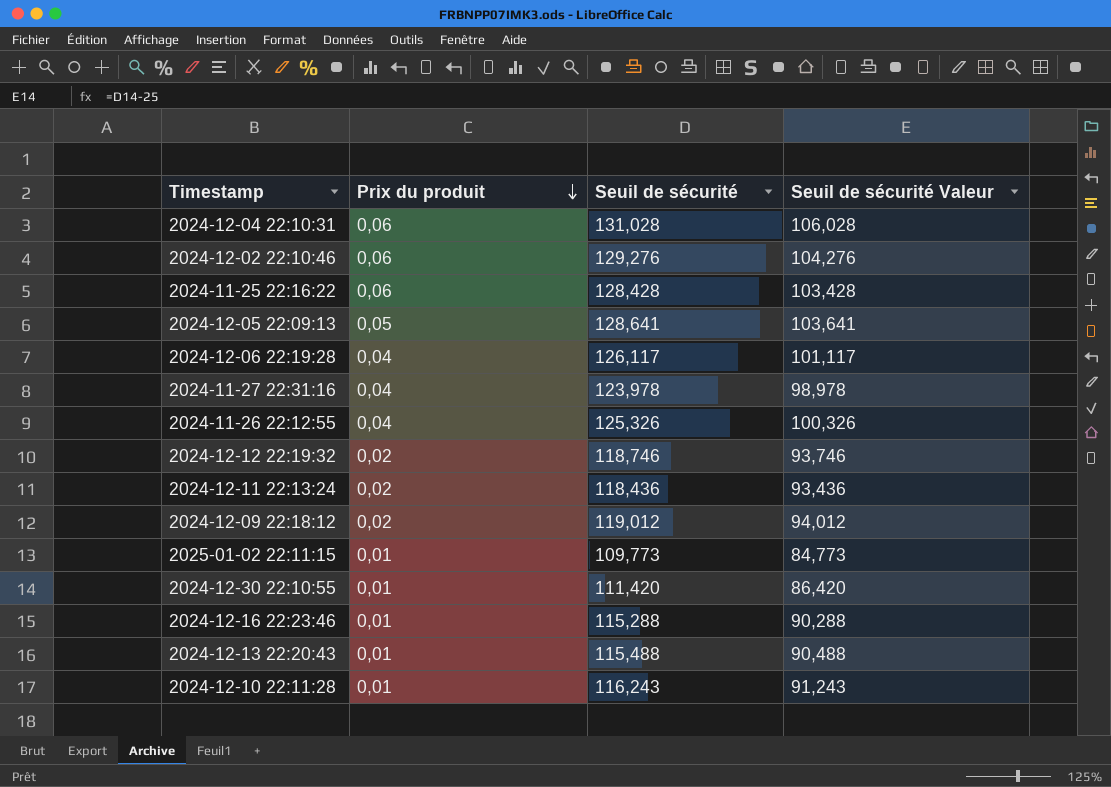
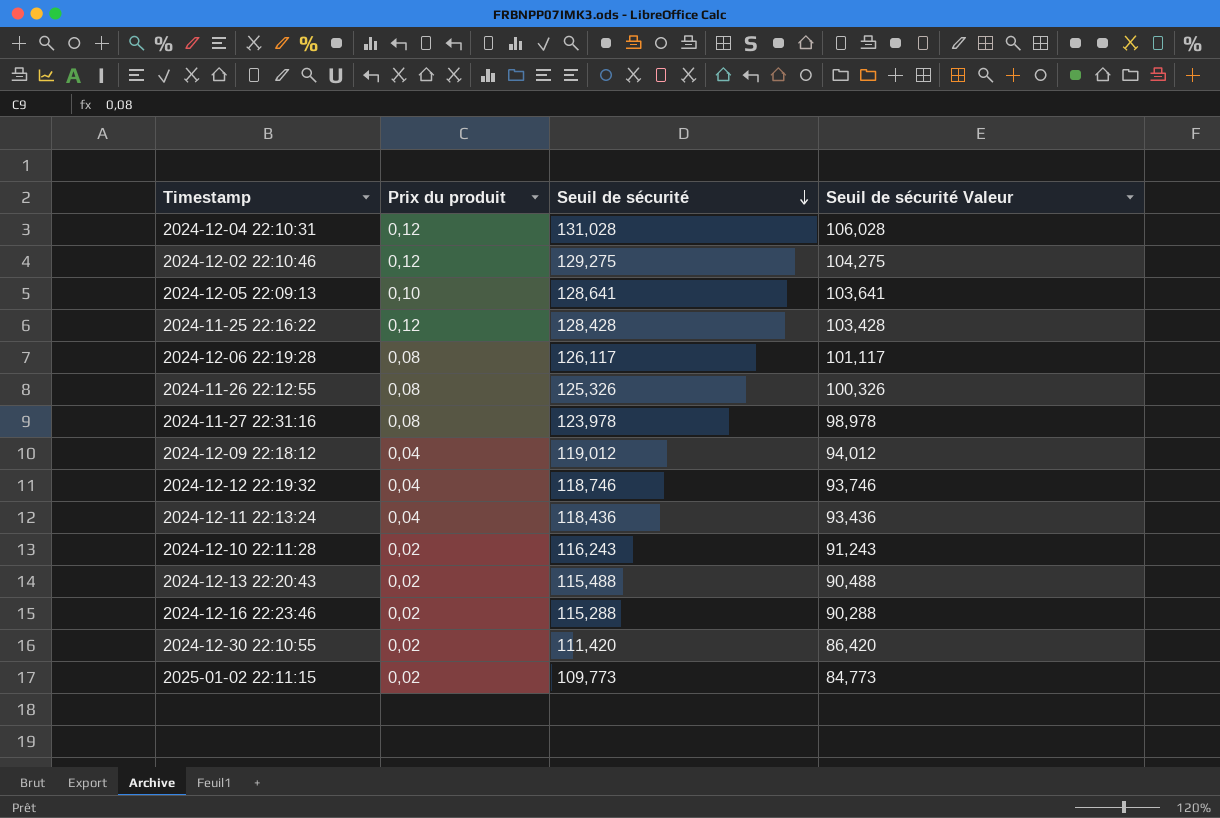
row order: Prix du produit descending -> Seuil de sécurité descending
2024-12-04 22:10:31 | Prix du produit: 0,06 -> 0,12
2024-12-02 22:10:46 | Prix du produit: 0,06 -> 0,12
2024-12-02 22:10:46 | Seuil de sécurité: 129,276 -> 129,275
2024-12-02 22:10:46 | Seuil de sécurité Valeur: 104,276 -> 104,275
2024-12-05 22:09:13 | Prix du produit: 0,05 -> 0,10
2024-11-25 22:16:22 | Prix du produit: 0,06 -> 0,12
2024-12-06 22:19:28 | Prix du produit: 0,04 -> 0,08
2024-11-26 22:12:55 | Prix du produit: 0,04 -> 0,08
2024-11-27 22:31:16 | Prix du produit: 0,04 -> 0,08
2024-12-09 22:18:12 | Prix du produit: 0,02 -> 0,04
2024-12-12 22:19:32 | Prix du produit: 0,02 -> 0,04
2024-12-11 22:13:24 | Prix du produit: 0,02 -> 0,04
2024-12-10 22:11:28 | Prix du produit: 0,01 -> 0,02
2024-12-13 22:20:43 | Prix du produit: 0,01 -> 0,02
2024-12-16 22:23:46 | Prix du produit: 0,01 -> 0,02
2024-12-30 22:10:55 | Prix du produit: 0,01 -> 0,02
2025-01-02 22:11:15 | Prix du produit: 0,01 -> 0,02

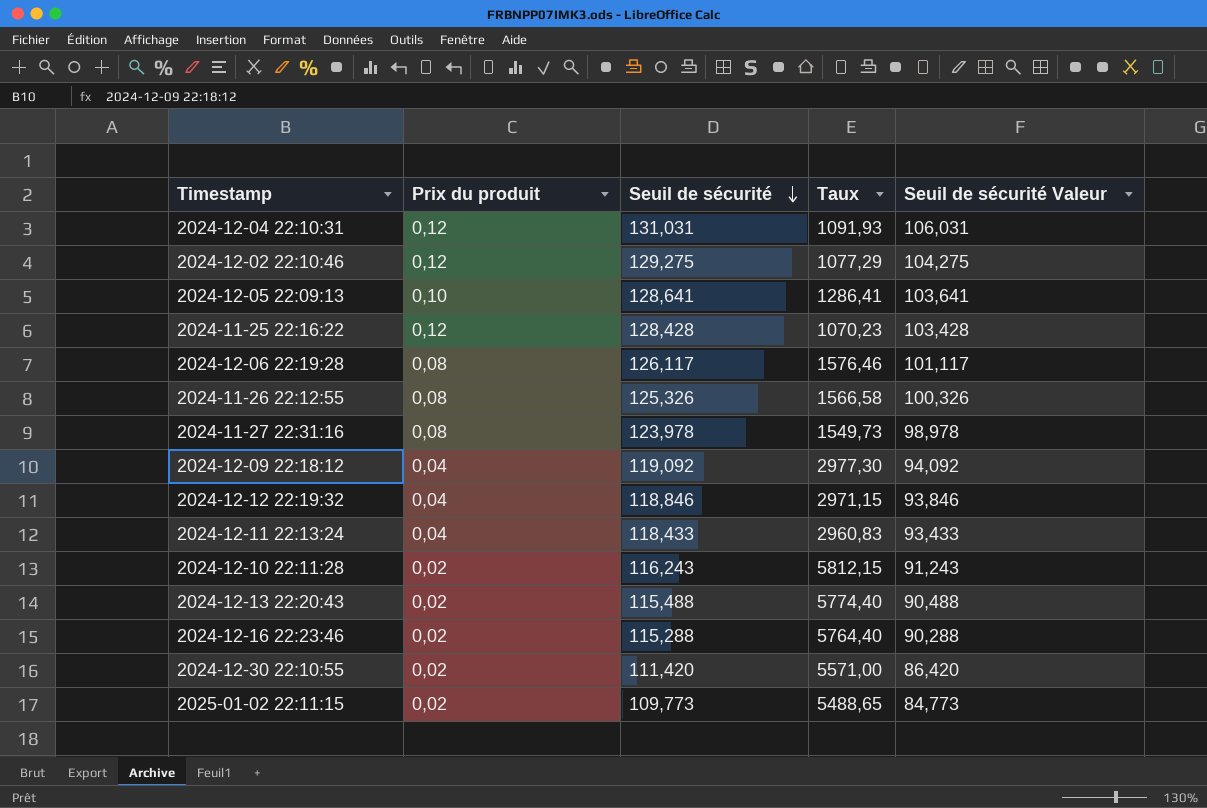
column Taux | formula: none -> [Seuil de sécurité] / [Prix du produit]
2024-12-04 22:10:31 | Seuil de sécurité: 131,028 -> 131,031
2024-12-04 22:10:31 | Seuil de sécurité Valeur: 106,028 -> 106,031
2024-12-09 22:18:12 | Seuil de sécurité: 119,012 -> 119,092
2024-12-09 22:18:12 | Seuil de sécurité Valeur: 94,012 -> 94,092
2024-12-12 22:19:32 | Seuil de sécurité: 118,746 -> 118,846
2024-12-12 22:19:32 | Seuil de sécurité Valeur: 93,746 -> 93,846
2024-12-11 22:13:24 | Seuil de sécurité: 118,436 -> 118,433
2024-12-11 22:13:24 | Seuil de sécurité Valeur: 93,436 -> 93,433

